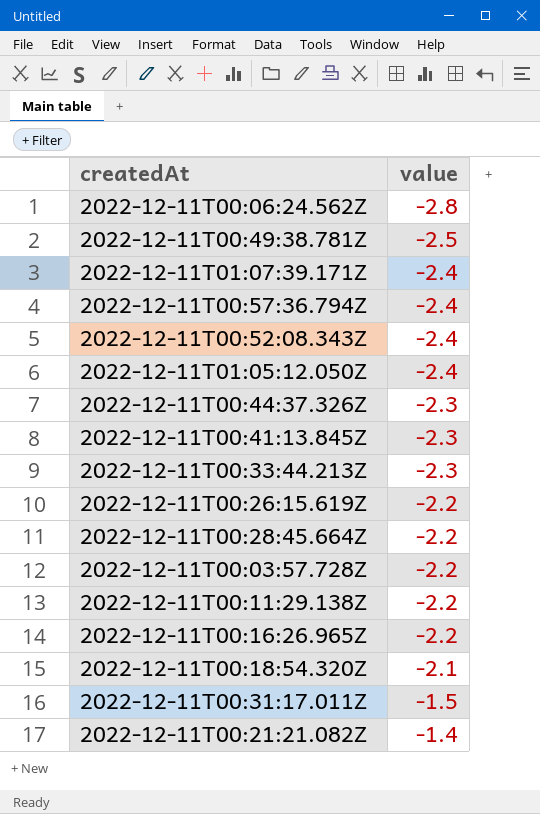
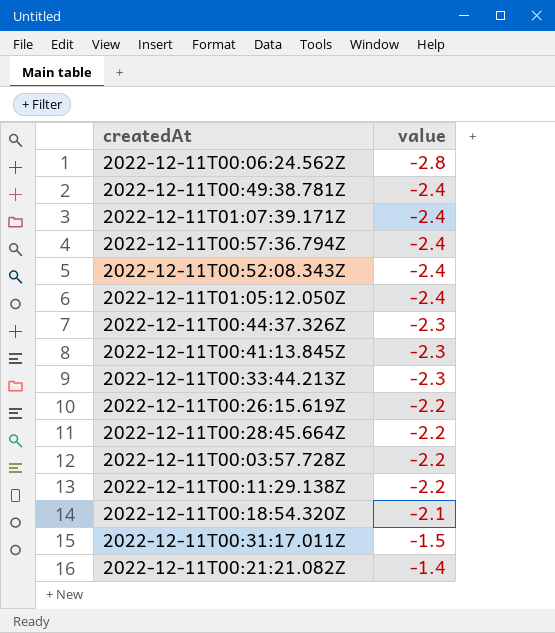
row 2022-12-11T00:16:26.965Z: -2.2 -> none
2022-12-11T00:49:38.781Z | value: -2.5 -> -2.4

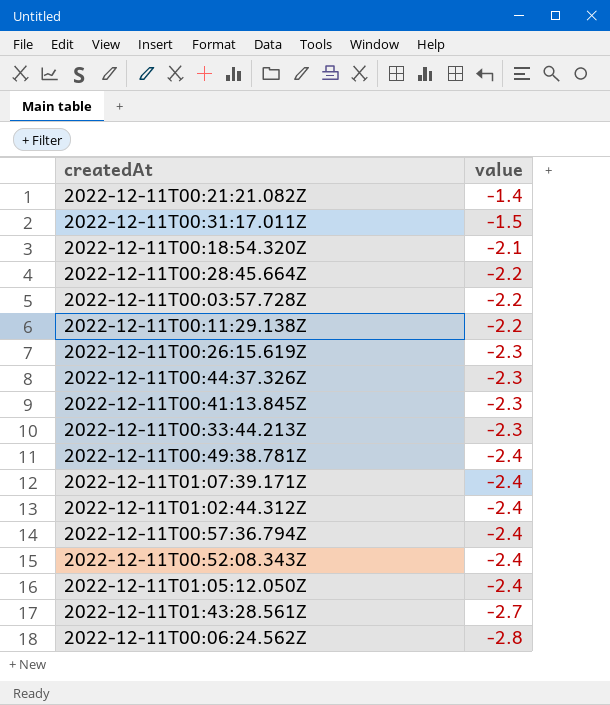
row order: value ascending -> value descending
2022-12-11T00:26:15.619Z | value: -2.2 -> -2.3
row 2022-12-11T01:02:44.312Z: none -> -2.4
row 2022-12-11T01:43:28.561Z: none -> -2.7

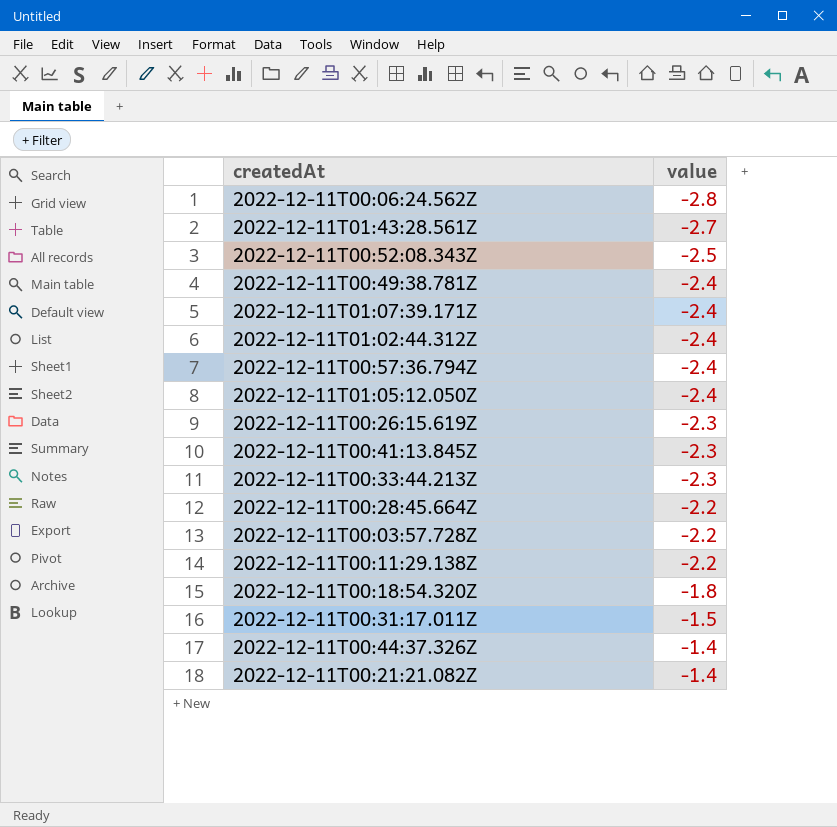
row order: value descending -> value ascending
2022-12-11T00:52:08.343Z | value: -2.4 -> -2.5
2022-12-11T00:18:54.320Z | value: -2.1 -> -1.8
2022-12-11T00:44:37.326Z | value: -2.3 -> -1.4

